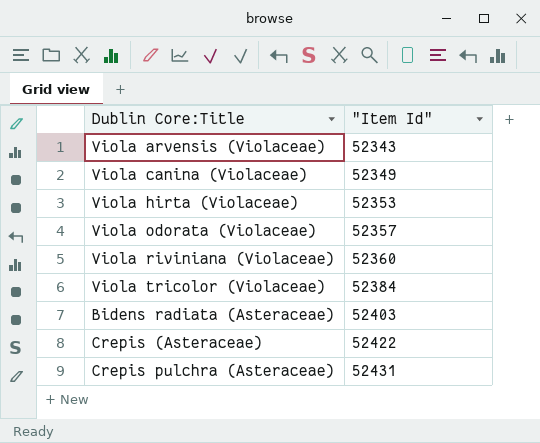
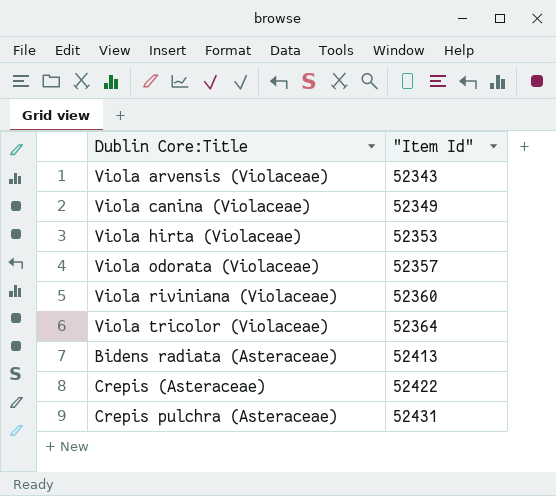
Viola tricolor (Violaceae) | "Item Id": 52384 -> 52364
Bidens radiata (Asteraceae) | "Item Id": 52403 -> 52413

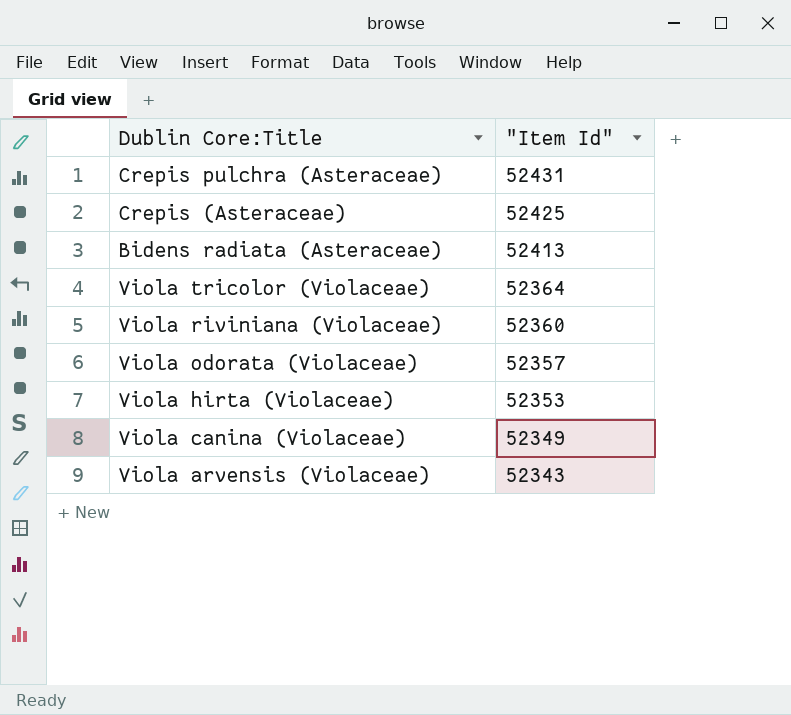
row order: "Item Id" ascending -> "Item Id" descending
Crepis (Asteraceae) | "Item Id": 52422 -> 52425

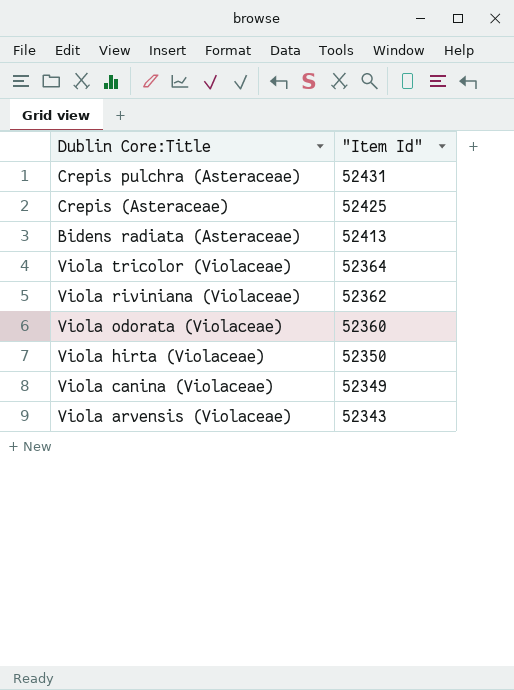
Viola riviniana (Violaceae) | "Item Id": 52360 -> 52362
Viola odorata (Violaceae) | "Item Id": 52357 -> 52360
Viola hirta (Violaceae) | "Item Id": 52353 -> 52350

